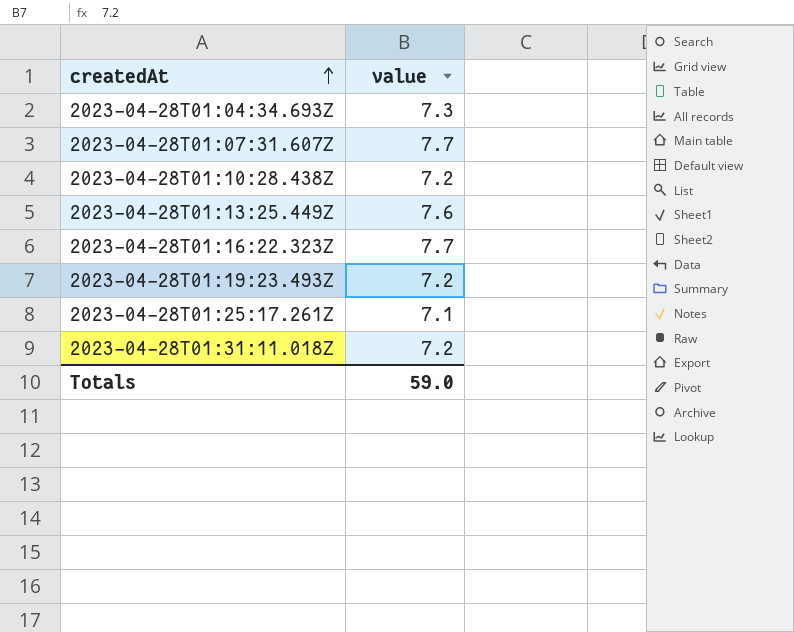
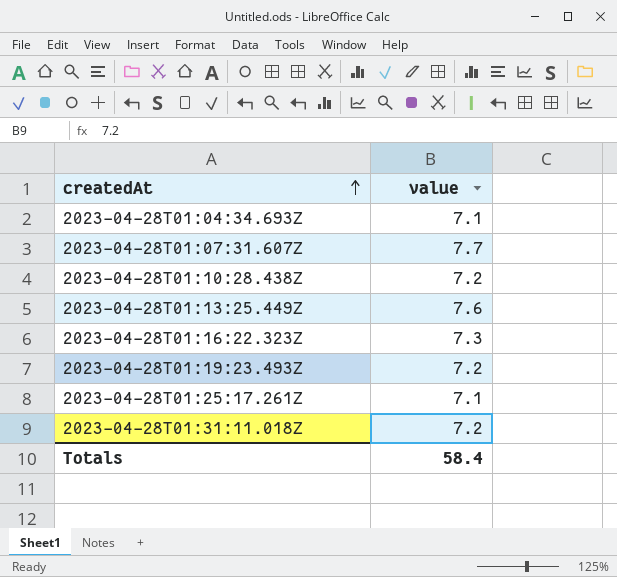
2023-04-28T01:04:34.693Z | value: 7.3 -> 7.1
2023-04-28T01:16:22.323Z | value: 7.7 -> 7.3
Totals | value: 59.0 -> 58.4

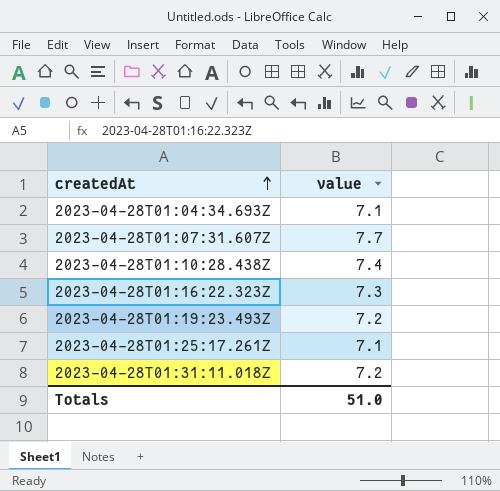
row 2023-04-28T01:13:25.449Z: 7.6 -> none
2023-04-28T01:10:28.438Z | value: 7.2 -> 7.4
Totals | value: 58.4 -> 51.0

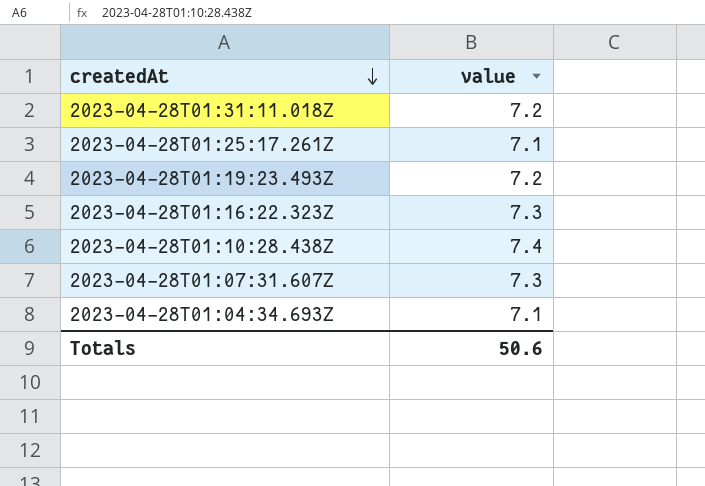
row order: createdAt ascending -> createdAt descending
2023-04-28T01:07:31.607Z | value: 7.7 -> 7.3
Totals | value: 51.0 -> 50.6

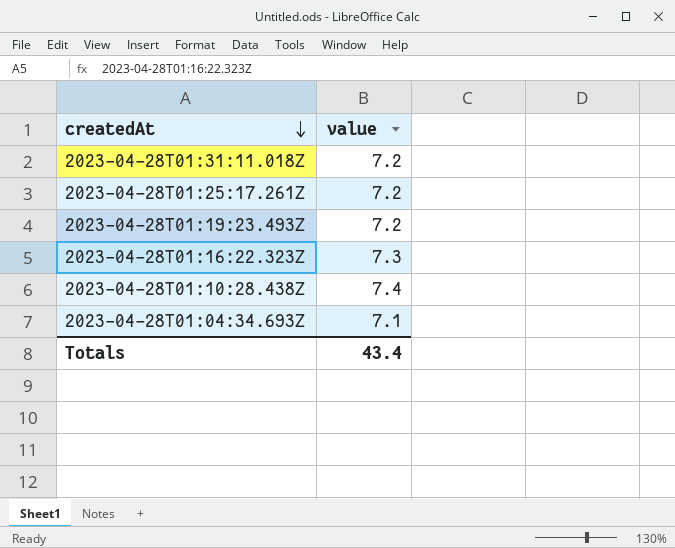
row 2023-04-28T01:07:31.607Z: 7.3 -> none
2023-04-28T01:25:17.261Z | value: 7.1 -> 7.2
Totals | value: 50.6 -> 43.4

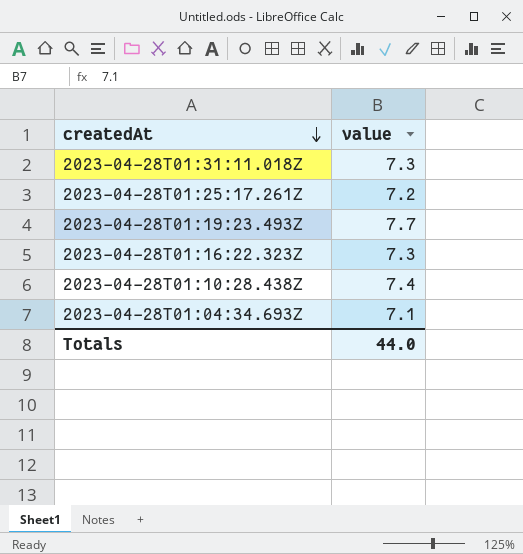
2023-04-28T01:31:11.018Z | value: 7.2 -> 7.3
2023-04-28T01:19:23.493Z | value: 7.2 -> 7.7
Totals | value: 43.4 -> 44.0

